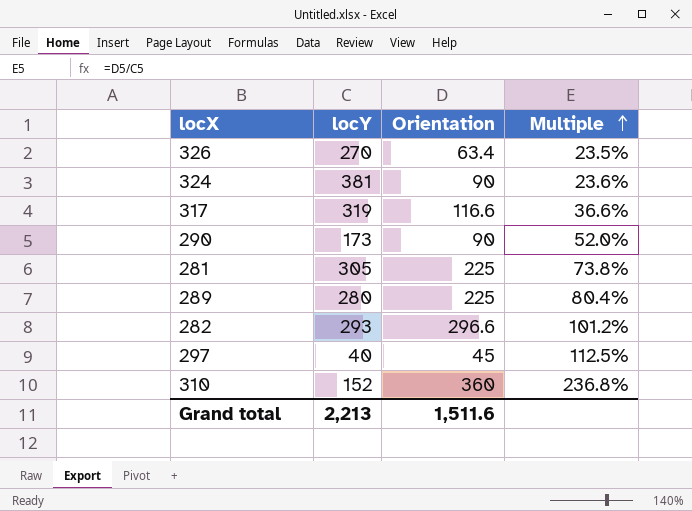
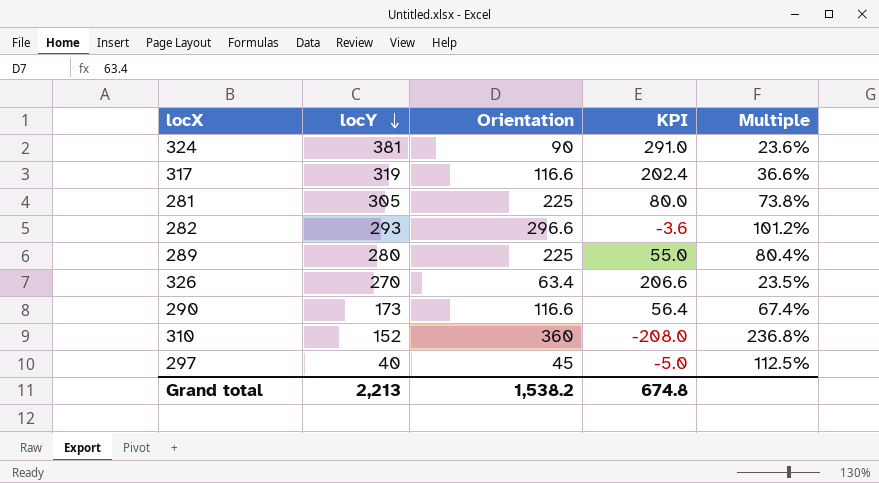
row order: Multiple ascending -> locY descending
column KPI | formula: none -> [locY] - [Orientation]
290 | Orientation: 90 -> 116.6
290 | Multiple: 52.0% -> 67.4%
Grand total | Orientation: 1,511.6 -> 1,538.2

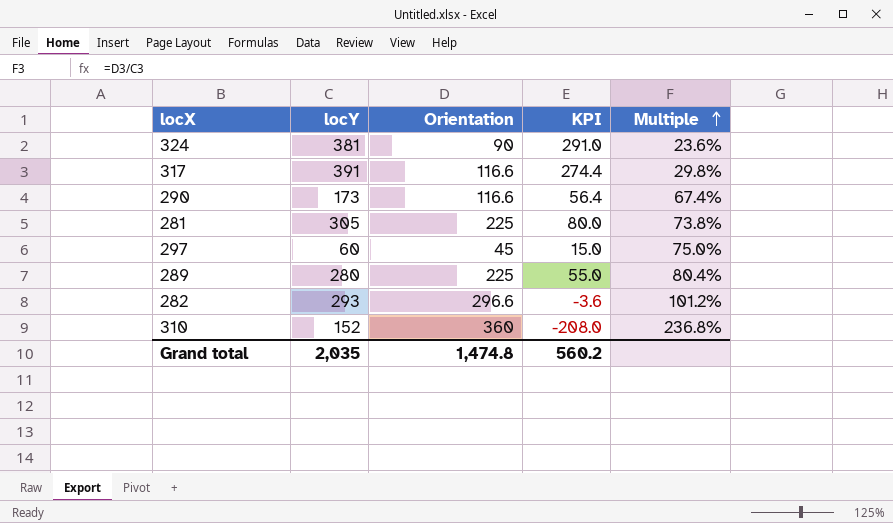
row order: locY descending -> Multiple ascending
row 326: 270 | 63.4 | 206.6 | 23.5% -> none
317 | locY: 319 -> 391
317 | KPI: 202.4 -> 274.4
317 | Multiple: 36.6% -> 29.8%
297 | locY: 40 -> 60
297 | KPI: -5.0 -> 15.0
297 | Multiple: 112.5% -> 75.0%
Grand total | locY: 2,213 -> 2,035
Grand total | Orientation: 1,538.2 -> 1,474.8
Grand total | KPI: 674.8 -> 560.2

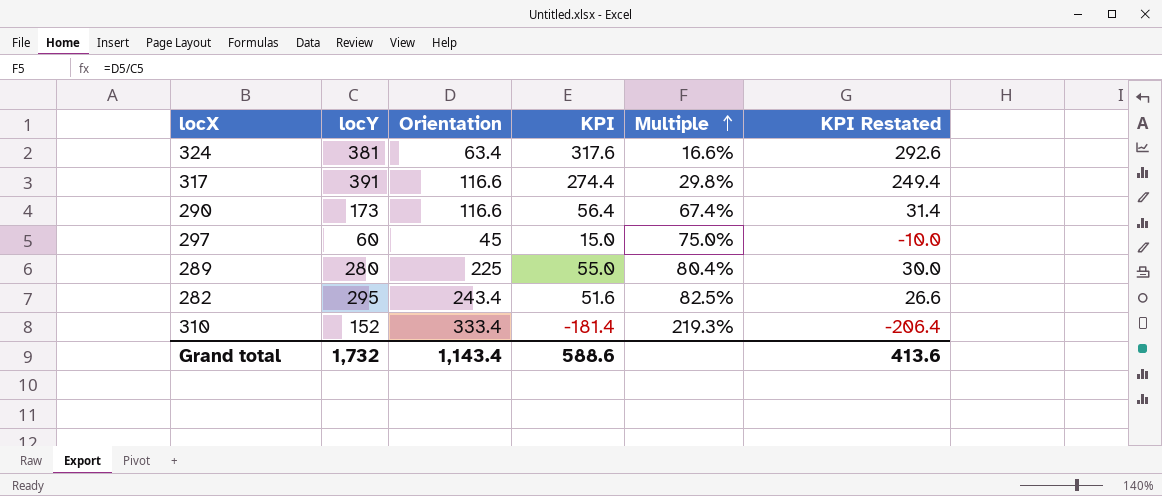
column KPI Restated | formula: none -> [KPI] - 25
row 281: 305 | 225 | 80.0 | 73.8% -> none
324 | Orientation: 90 -> 63.4
324 | KPI: 291.0 -> 317.6
324 | Multiple: 23.6% -> 16.6%
282 | locY: 293 -> 295
282 | Orientation: 296.6 -> 243.4
282 | KPI: -3.6 -> 51.6
282 | Multiple: 101.2% -> 82.5%
310 | Orientation: 360 -> 333.4
310 | KPI: -208.0 -> -181.4
310 | Multiple: 236.8% -> 219.3%
Grand total | locY: 2,035 -> 1,732
Grand total | Orientation: 1,474.8 -> 1,143.4
Grand total | KPI: 560.2 -> 588.6

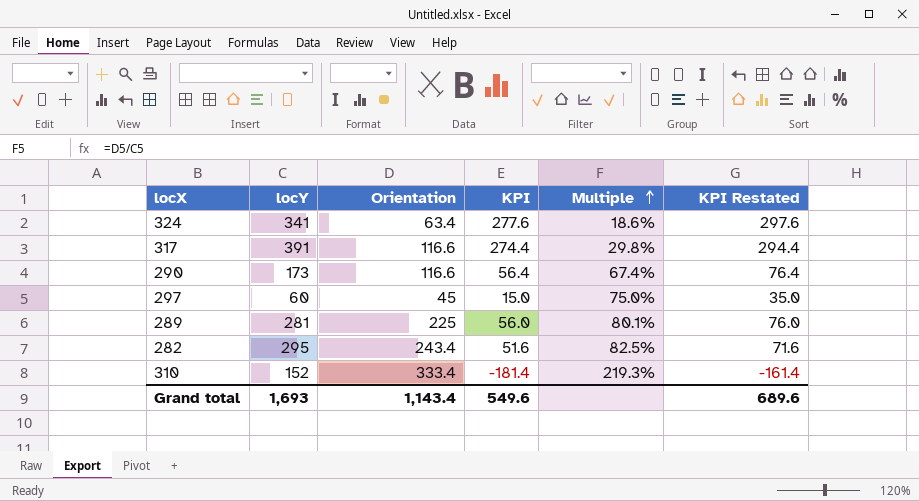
column KPI Restated | formula: [KPI] - 25 -> [KPI] + 20
324 | locY: 381 -> 341
324 | KPI: 317.6 -> 277.6
324 | Multiple: 16.6% -> 18.6%
289 | locY: 280 -> 281
289 | KPI: 55.0 -> 56.0
289 | Multiple: 80.4% -> 80.1%
Grand total | locY: 1,732 -> 1,693
Grand total | KPI: 588.6 -> 549.6
Grand total | KPI Restated: 413.6 -> 689.6

